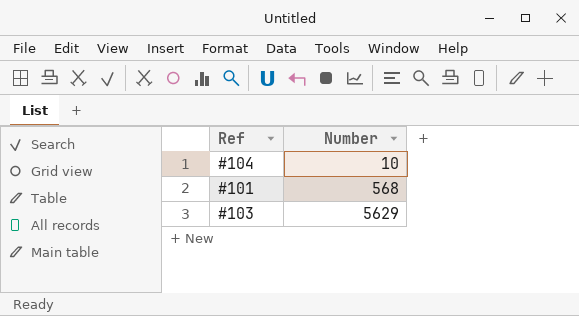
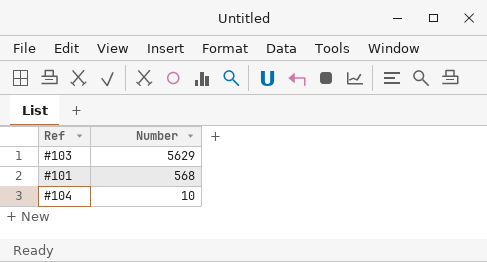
row order: Number ascending -> Number descending

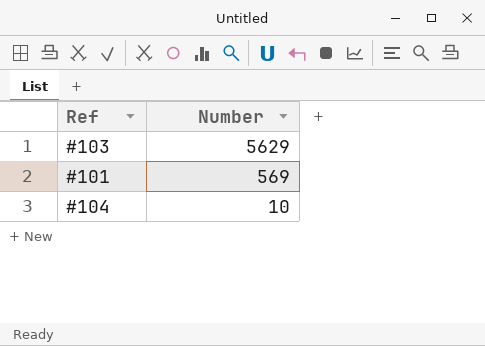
#101 | Number: 568 -> 569

